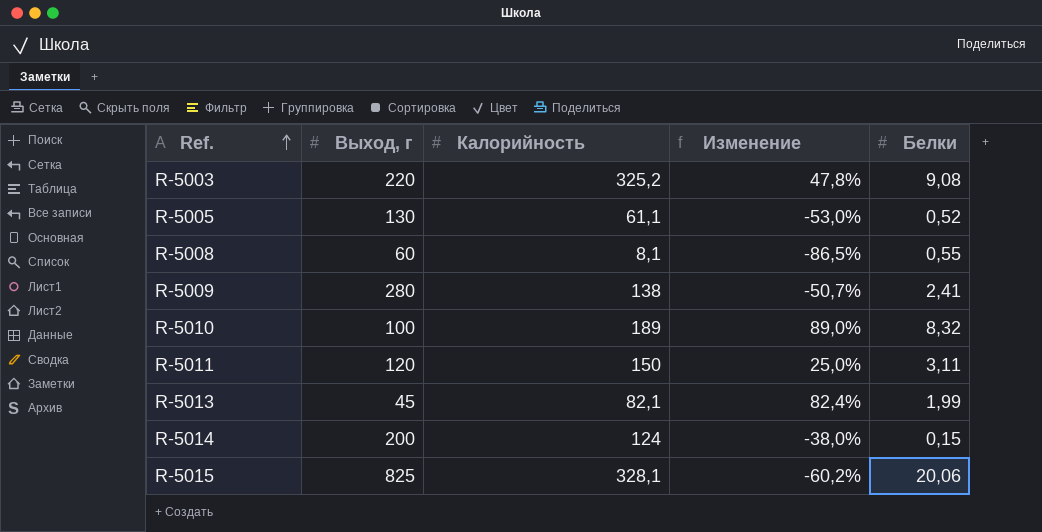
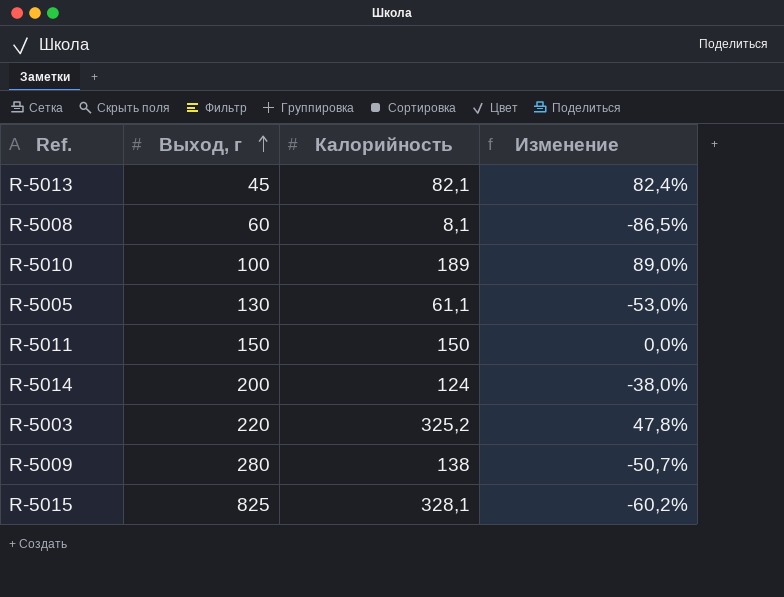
row order: Ref. ascending -> Выход, г ascending
column Белки | position: 5 -> none
R-5011 | Выход, г: 120 -> 150
R-5011 | Изменение: 25,0% -> 0,0%

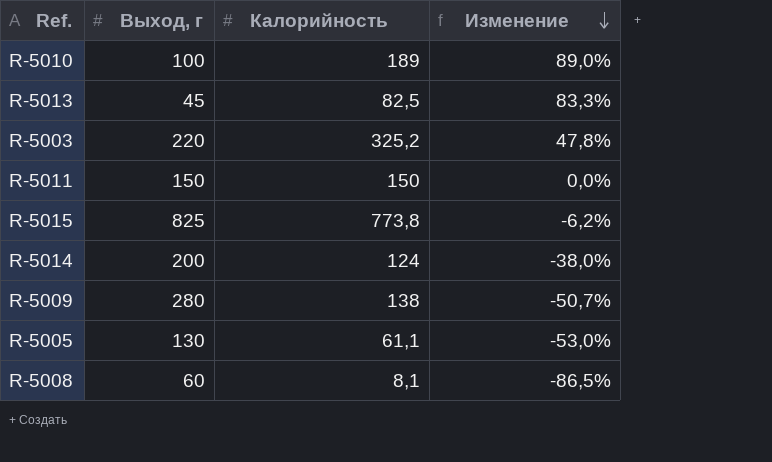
row order: Выход, г ascending -> Изменение descending
R-5013 | Калорийность: 82,1 -> 82,5
R-5013 | Изменение: 82,4% -> 83,3%
R-5015 | Калорийность: 328,1 -> 773,8
R-5015 | Изменение: -60,2% -> -6,2%

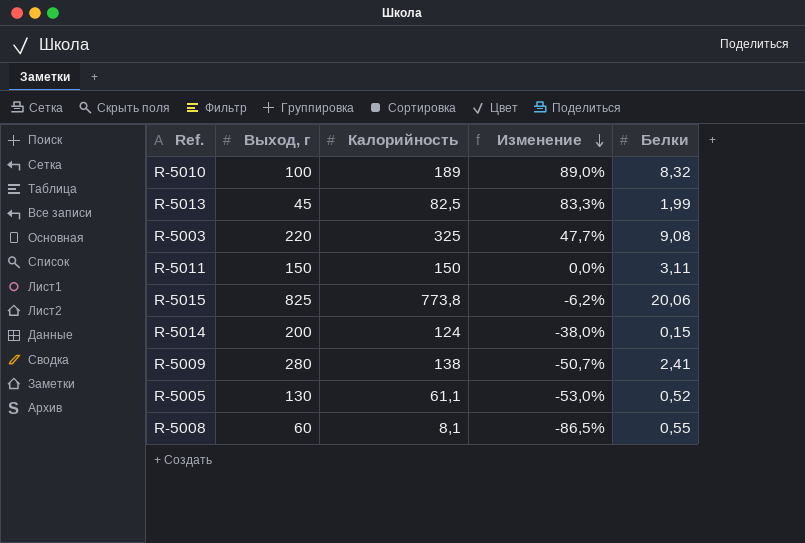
column Белки | position: none -> 5
R-5003 | Калорийность: 325,2 -> 325
R-5003 | Изменение: 47,8% -> 47,7%

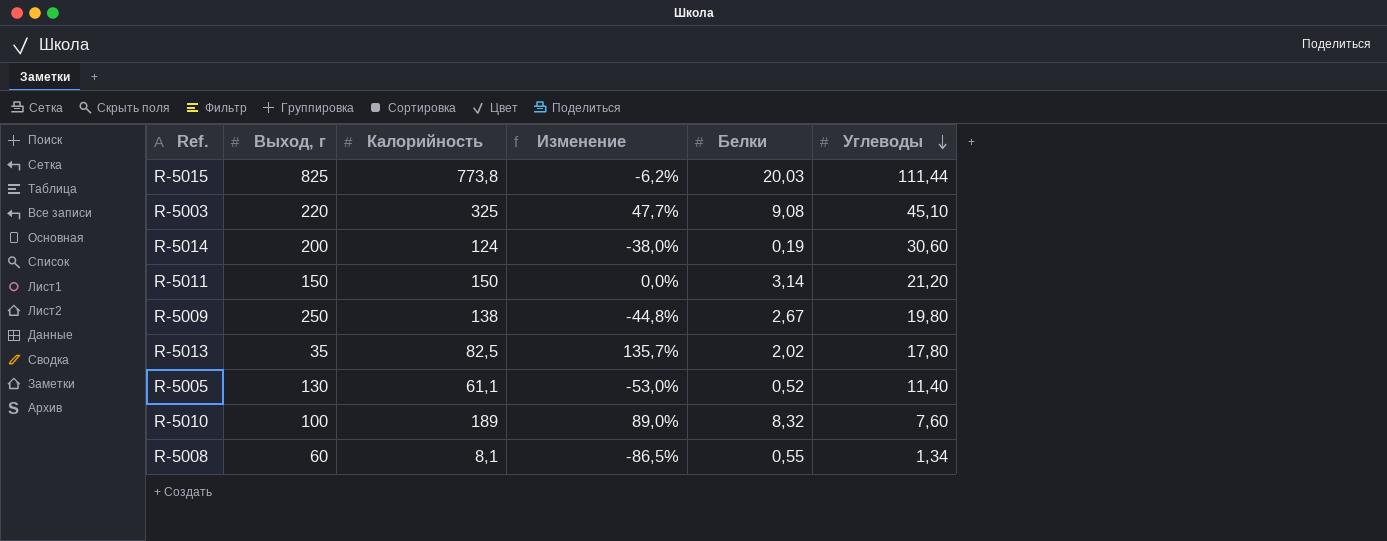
row order: Изменение descending -> Углеводы descending
column Углеводы | position: none -> 6
R-5015 | Белки: 20,06 -> 20,03
R-5014 | Белки: 0,15 -> 0,19
R-5011 | Белки: 3,11 -> 3,14
R-5009 | Выход, г: 280 -> 250
R-5009 | Изменение: -50,7% -> -44,8%
R-5009 | Белки: 2,41 -> 2,67
R-5013 | Выход, г: 45 -> 35
R-5013 | Изменение: 83,3% -> 135,7%
R-5013 | Белки: 1,99 -> 2,02

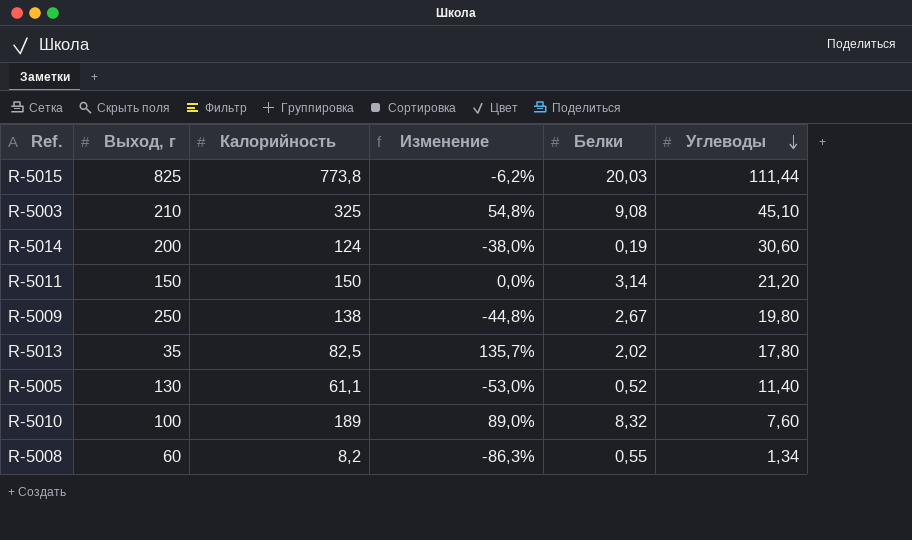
R-5003 | Выход, г: 220 -> 210
R-5003 | Изменение: 47,7% -> 54,8%
R-5008 | Калорийность: 8,1 -> 8,2
R-5008 | Изменение: -86,5% -> -86,3%

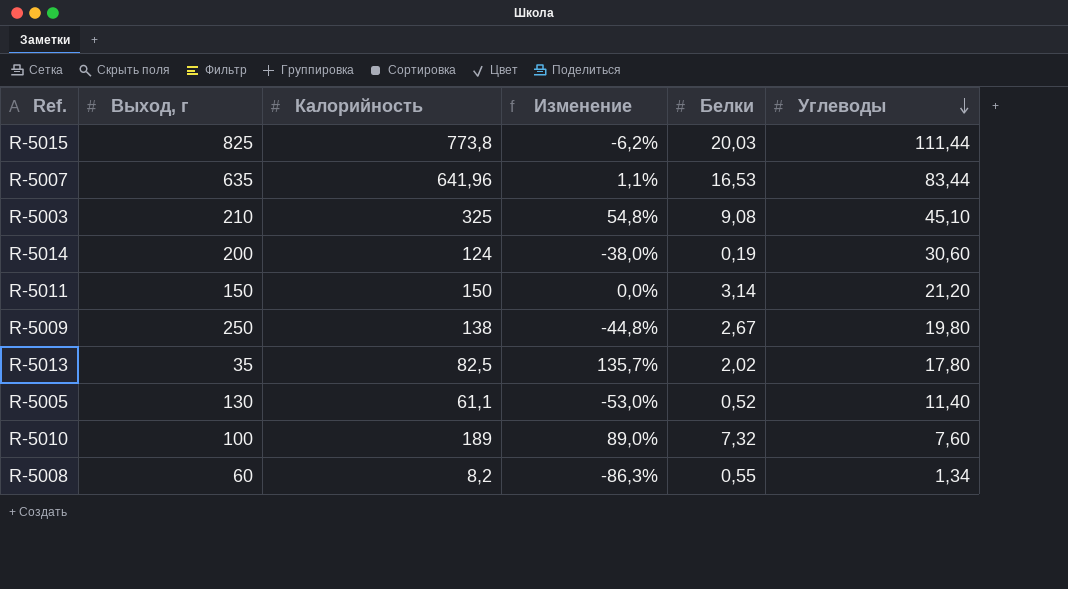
row R-5007: none -> 635 | 641,96 | 1,1% | 16,53 | 83,44
R-5010 | Белки: 8,32 -> 7,32

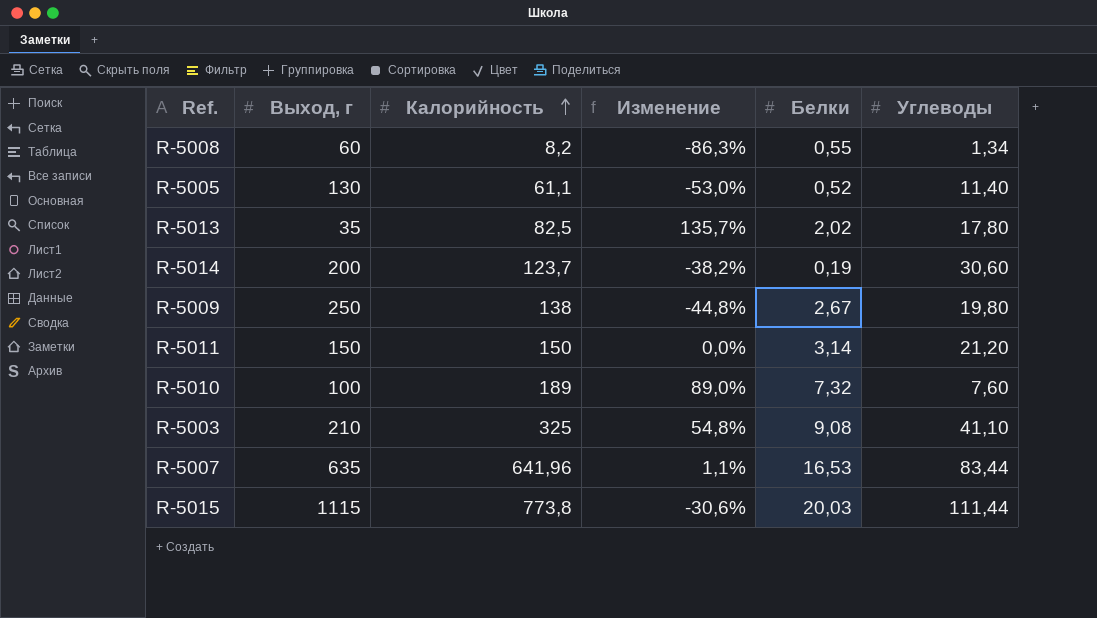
row order: Углеводы descending -> Калорийность ascending
R-5014 | Калорийность: 124 -> 123,7
R-5014 | Изменение: -38,0% -> -38,2%
R-5003 | Углеводы: 45,10 -> 41,10
R-5015 | Выход, г: 825 -> 1115
R-5015 | Изменение: -6,2% -> -30,6%

